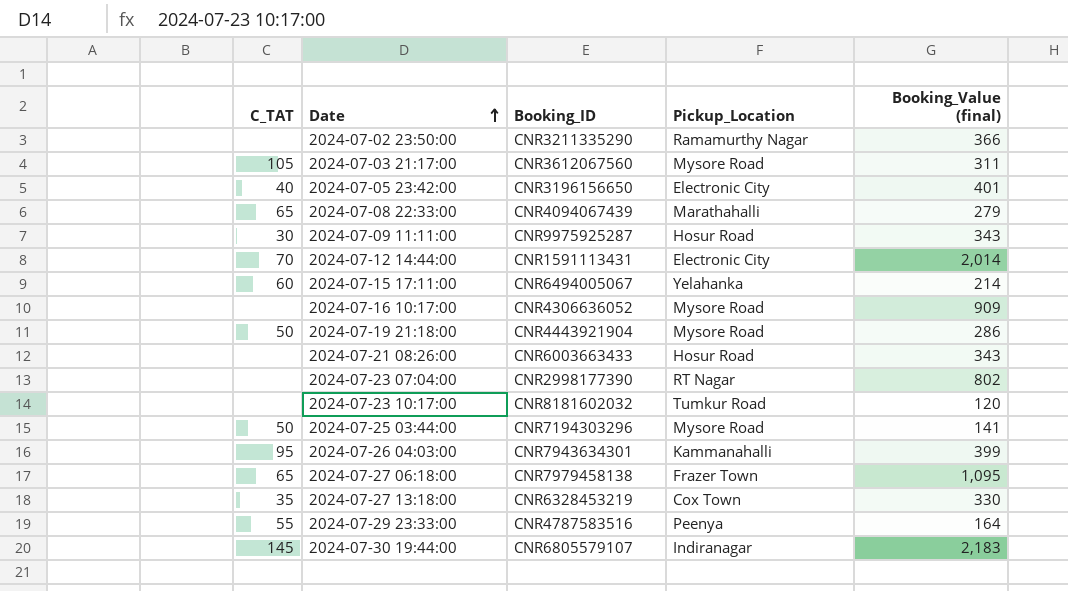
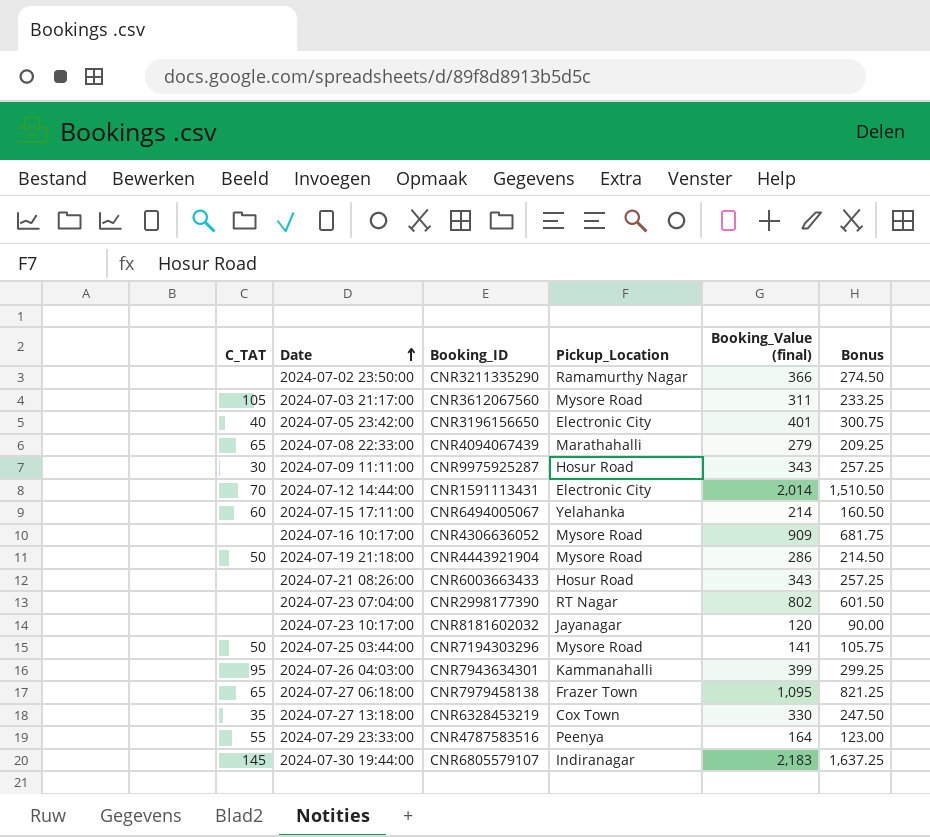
column Bonus | formula: none -> [Booking_Value (final)] * 0.75
2024-07-23 10:17:00 | Pickup_Location: Tumkur Road -> Jayanagar

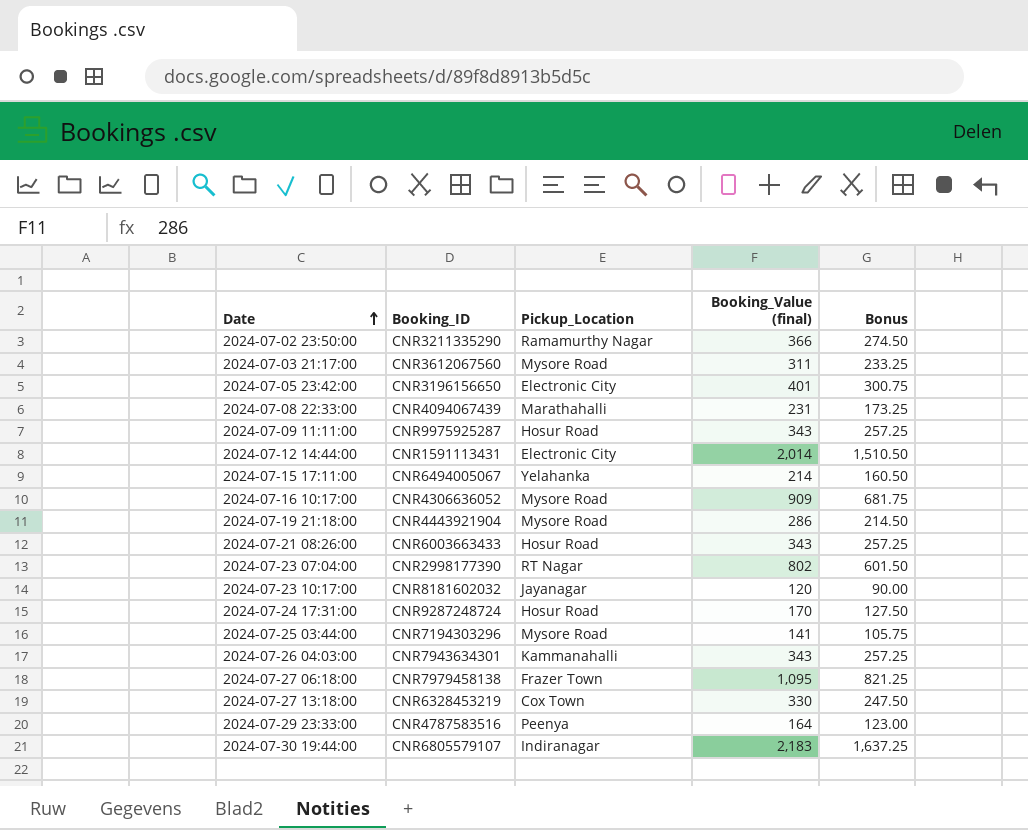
column C_TAT | position: 1 -> none
2024-07-08 22:33:00 | Booking_Value (final): 279 -> 231
2024-07-08 22:33:00 | Bonus: 209.25 -> 173.25
row 2024-07-24 17:31:00: none -> CNR9287248724 | Hosur Road | 170 | 127.50
2024-07-26 04:03:00 | Booking_Value (final): 399 -> 343
2024-07-26 04:03:00 | Bonus: 299.25 -> 257.25

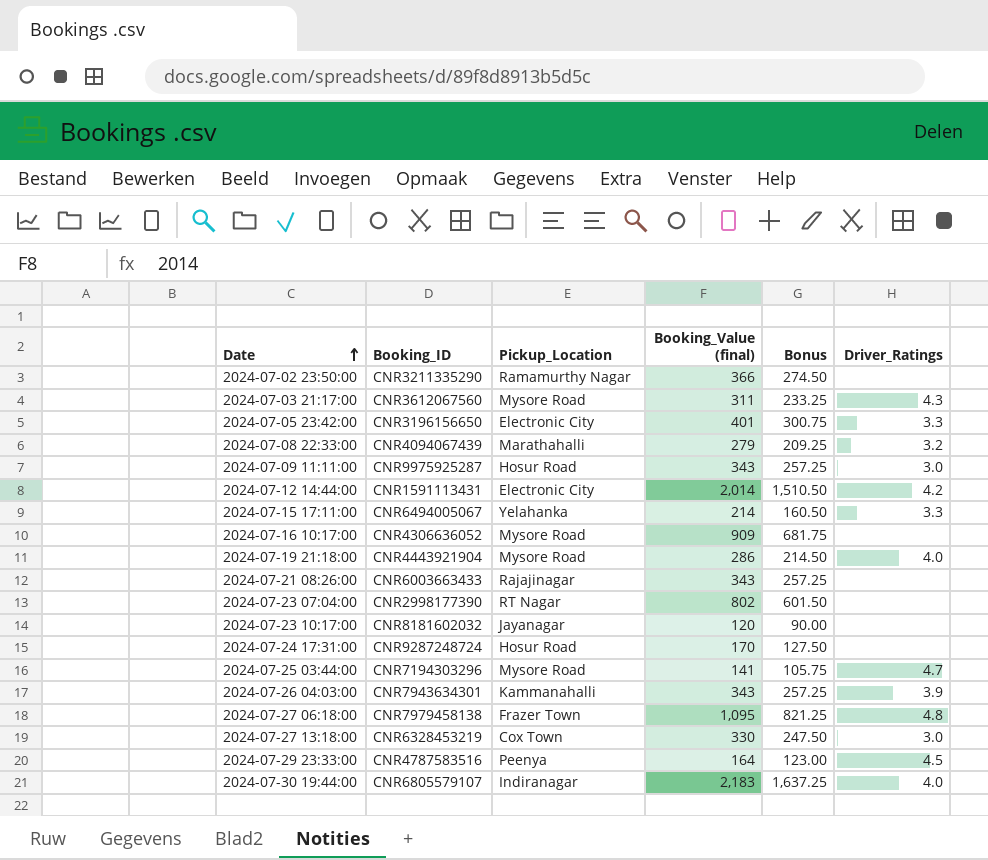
column Driver_Ratings | position: none -> 6
2024-07-08 22:33:00 | Booking_Value (final): 231 -> 279
2024-07-08 22:33:00 | Bonus: 173.25 -> 209.25
2024-07-21 08:26:00 | Pickup_Location: Hosur Road -> Rajajinagar

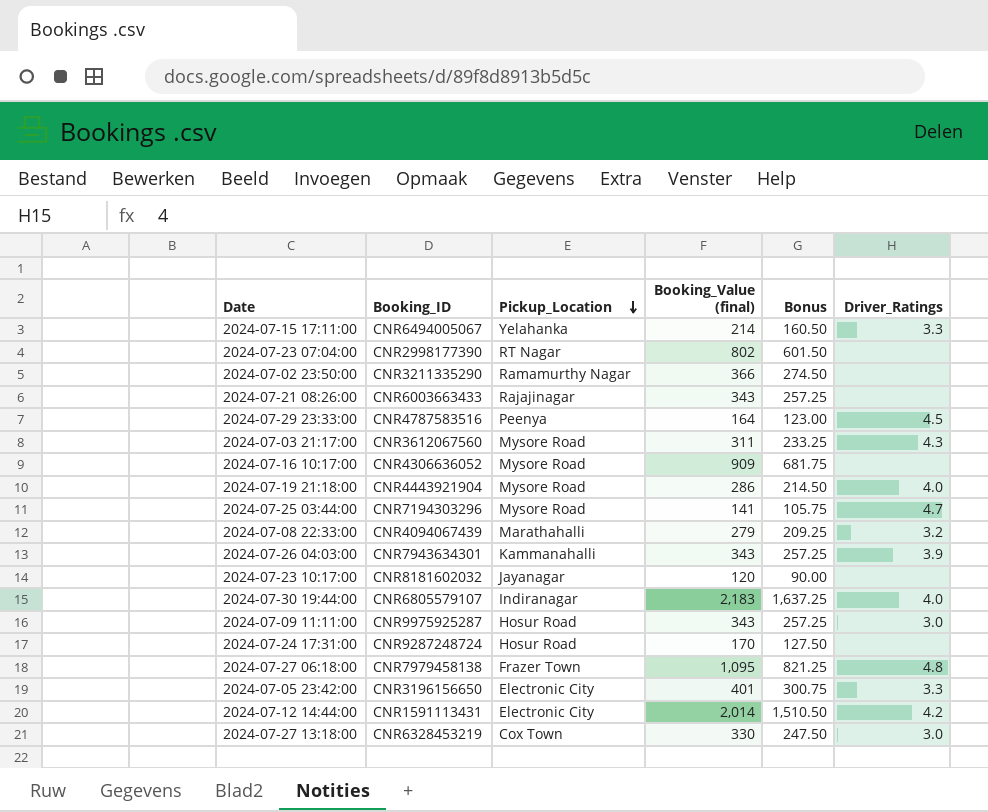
row order: Date ascending -> Pickup_Location descending

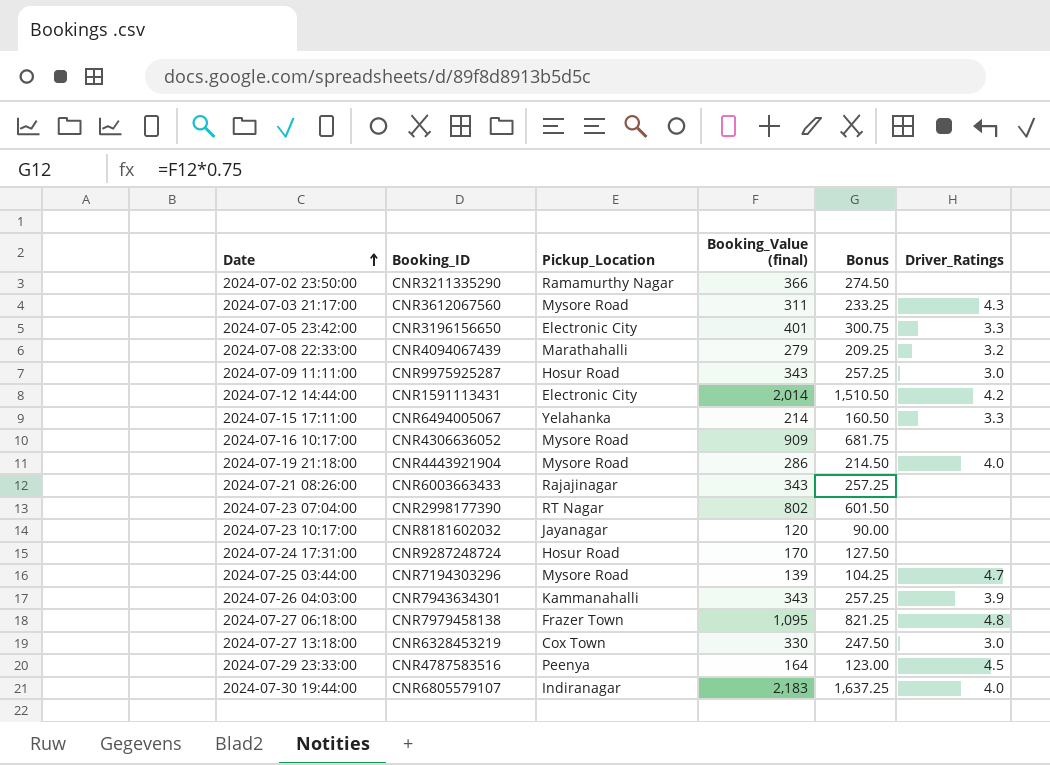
row order: Pickup_Location descending -> Date ascending
2024-07-25 03:44:00 | Booking_Value (final): 141 -> 139
2024-07-25 03:44:00 | Bonus: 105.75 -> 104.25

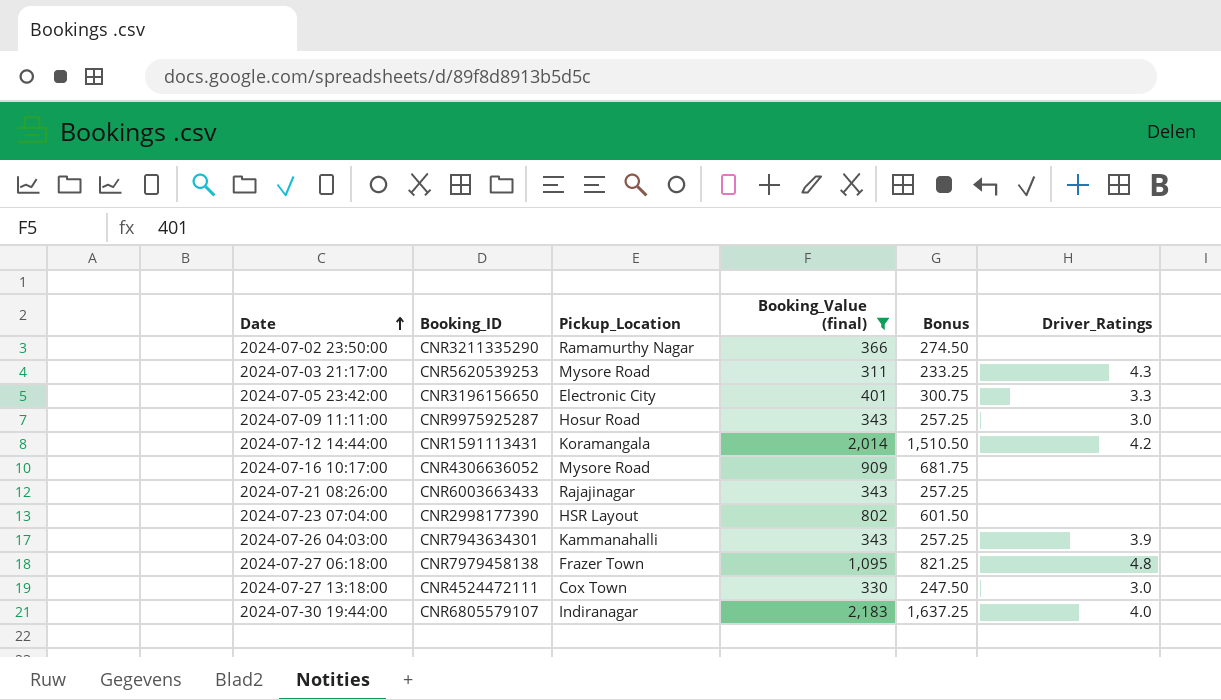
filter: none -> Booking_Value (final) >= 311
2024-07-03 21:17:00 | Booking_ID: CNR3612067560 -> CNR5620539253
2024-07-12 14:44:00 | Pickup_Location: Electronic City -> Koramangala
2024-07-23 07:04:00 | Pickup_Location: RT Nagar -> HSR Layout
2024-07-27 13:18:00 | Booking_ID: CNR6328453219 -> CNR4524472111

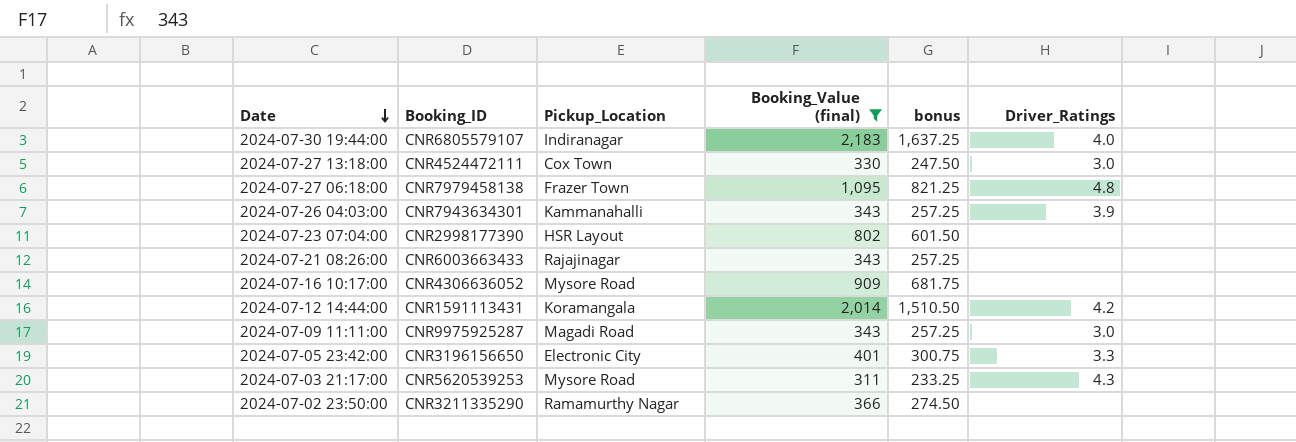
row order: Date ascending -> Date descending
column name: Bonus -> bonus
2024-07-09 11:11:00 | Pickup_Location: Hosur Road -> Magadi Road

